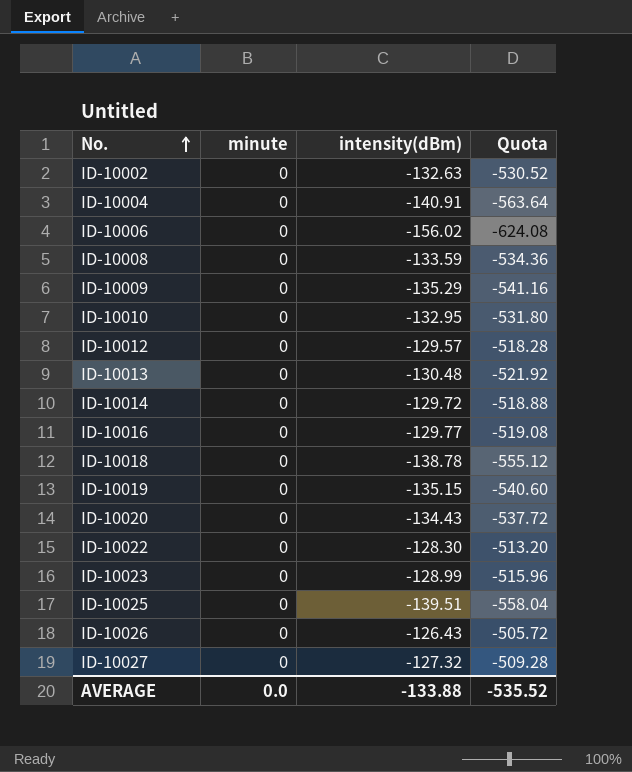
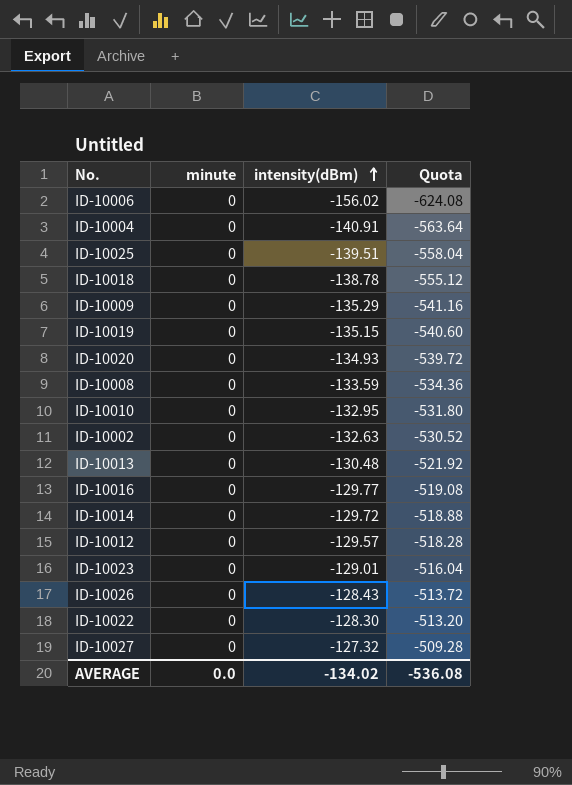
row order: No. ascending -> intensity(dBm) ascending
ID-10020 | intensity(dBm): -134.43 -> -134.93
ID-10020 | Quota: -537.72 -> -539.72
ID-10023 | intensity(dBm): -128.99 -> -129.01
ID-10023 | Quota: -515.96 -> -516.04
ID-10026 | intensity(dBm): -126.43 -> -128.43
ID-10026 | Quota: -505.72 -> -513.72
AVERAGE | intensity(dBm): -133.88 -> -134.02
AVERAGE | Quota: -535.52 -> -536.08

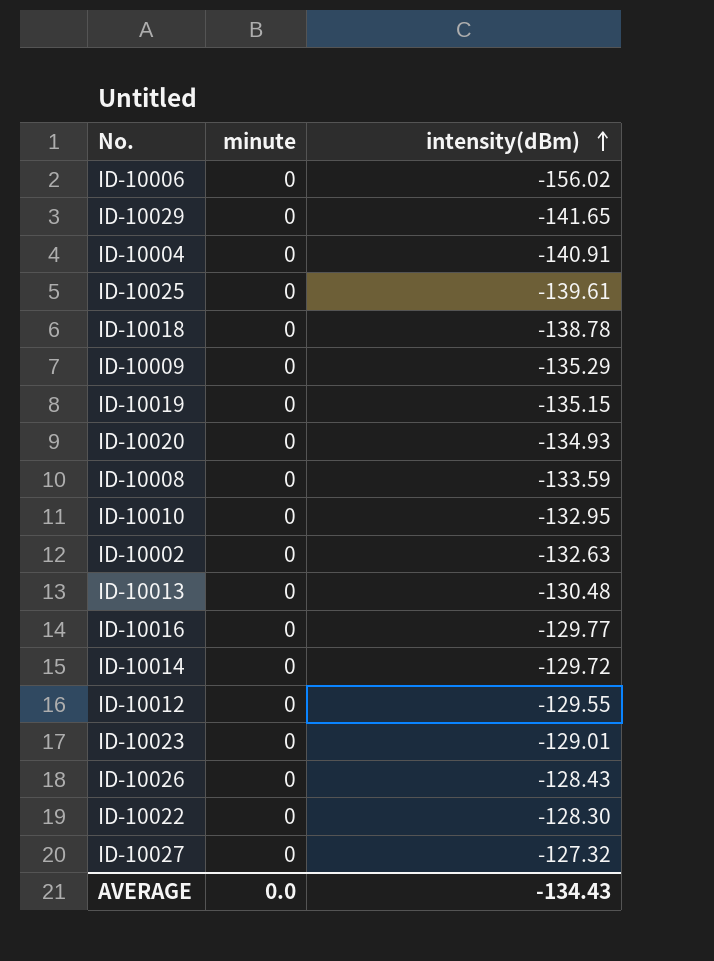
column Quota | formula: [intensity(dBm)] * 4 -> none
row ID-10029: none -> 0 | -141.65
ID-10025 | intensity(dBm): -139.51 -> -139.61
ID-10012 | intensity(dBm): -129.57 -> -129.55
AVERAGE | intensity(dBm): -134.02 -> -134.43

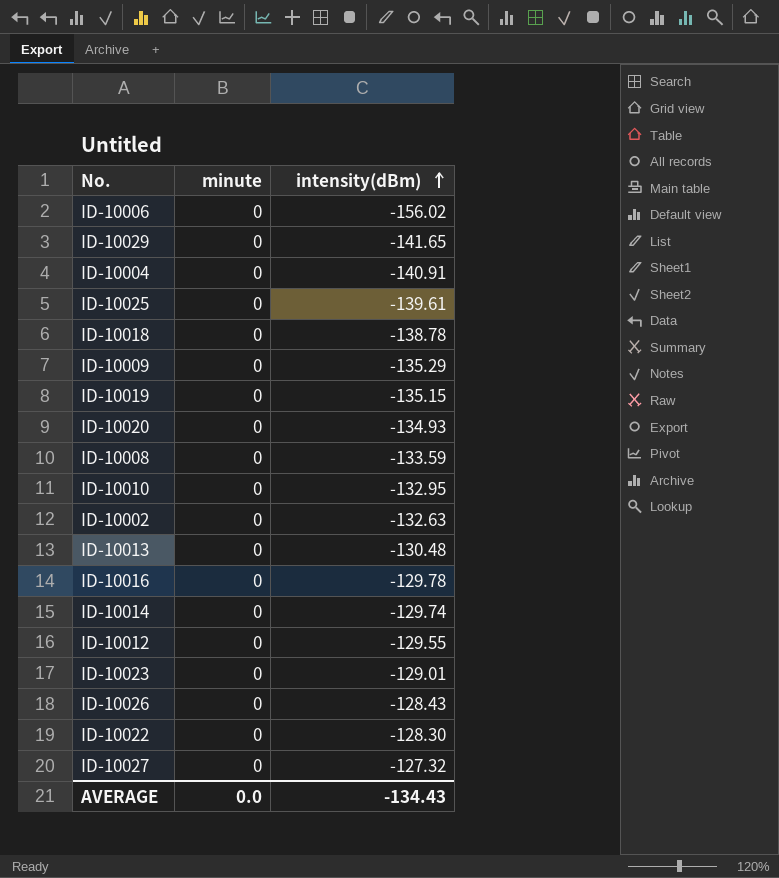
ID-10016 | intensity(dBm): -129.77 -> -129.78
ID-10014 | intensity(dBm): -129.72 -> -129.74

